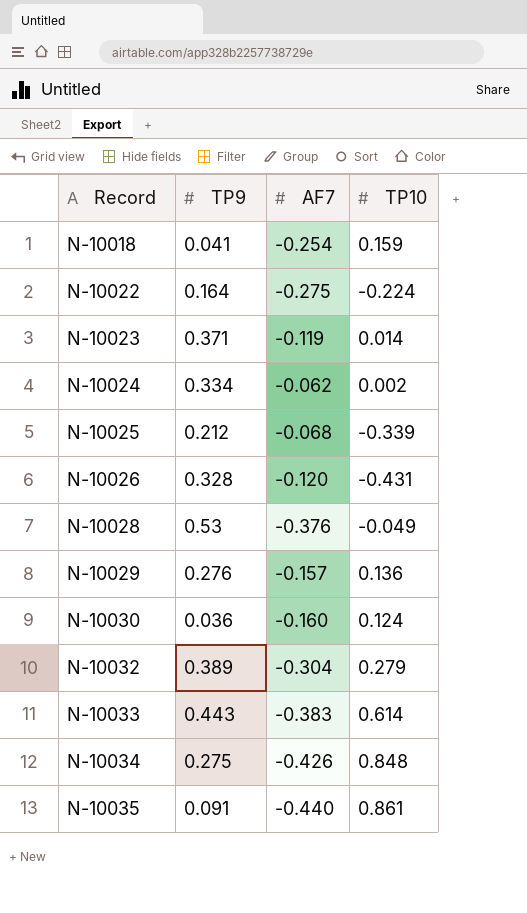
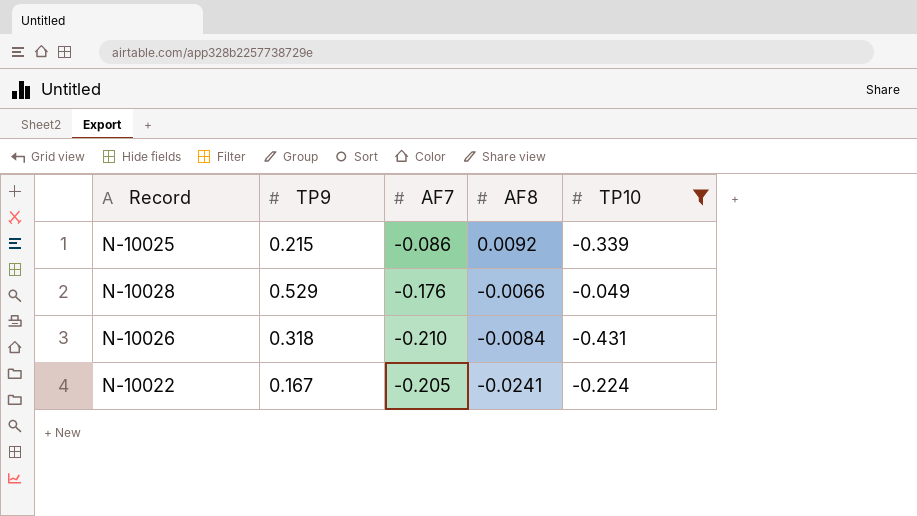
filter: none -> TP10 <= -0.049
row order: Record ascending -> AF8 descending
column AF8 | position: none -> 4
N-10025 | TP9: 0.212 -> 0.215
N-10025 | AF7: -0.068 -> -0.086
N-10028 | TP9: 0.53 -> 0.529
N-10028 | AF7: -0.376 -> -0.176
N-10026 | TP9: 0.328 -> 0.318
N-10026 | AF7: -0.120 -> -0.210
N-10022 | TP9: 0.164 -> 0.167
N-10022 | AF7: -0.275 -> -0.205

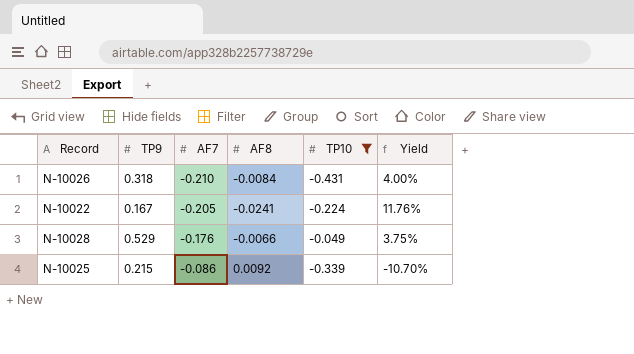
row order: AF8 descending -> AF7 ascending
column Yield | formula: none -> [AF8] / [AF7]

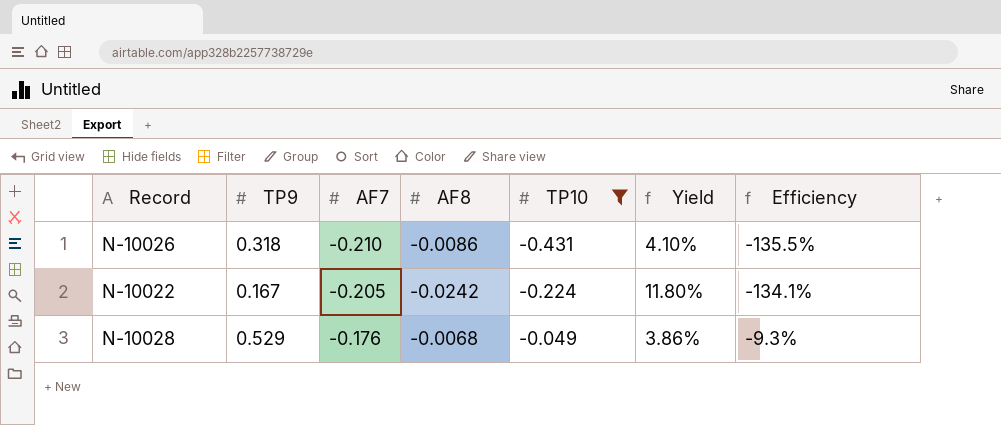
column Efficiency | formula: none -> [TP10] / [TP9]
row N-10025: 0.215 | -0.086 | 0.0092 | -0.339 | -10.70% -> none
N-10026 | AF8: -0.0084 -> -0.0086
N-10026 | Yield: 4.00% -> 4.10%
N-10022 | AF8: -0.0241 -> -0.0242
N-10022 | Yield: 11.76% -> 11.80%
N-10028 | AF8: -0.0066 -> -0.0068
N-10028 | Yield: 3.75% -> 3.86%

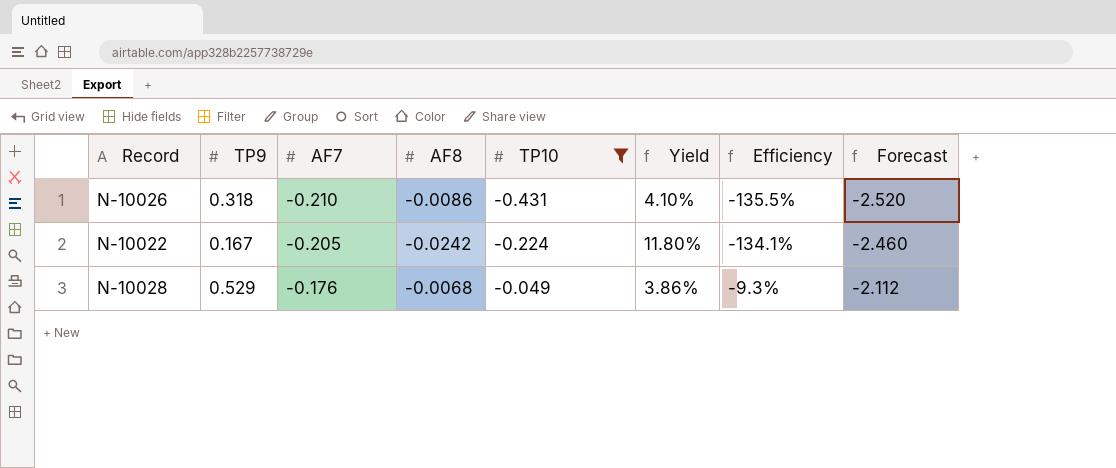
column Forecast | formula: none -> [AF7] * 12

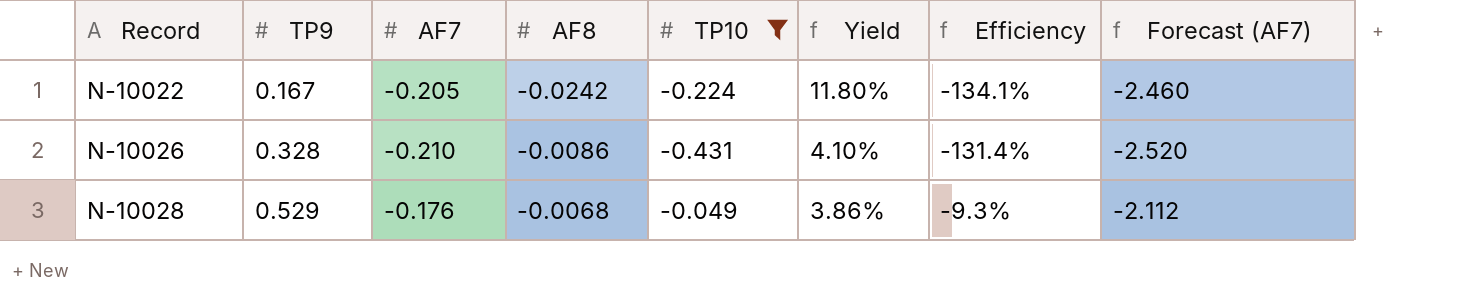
row order: AF7 ascending -> Record ascending
column name: Forecast -> Forecast (AF7)
N-10026 | TP9: 0.318 -> 0.328
N-10026 | Efficiency: -135.5% -> -131.4%

